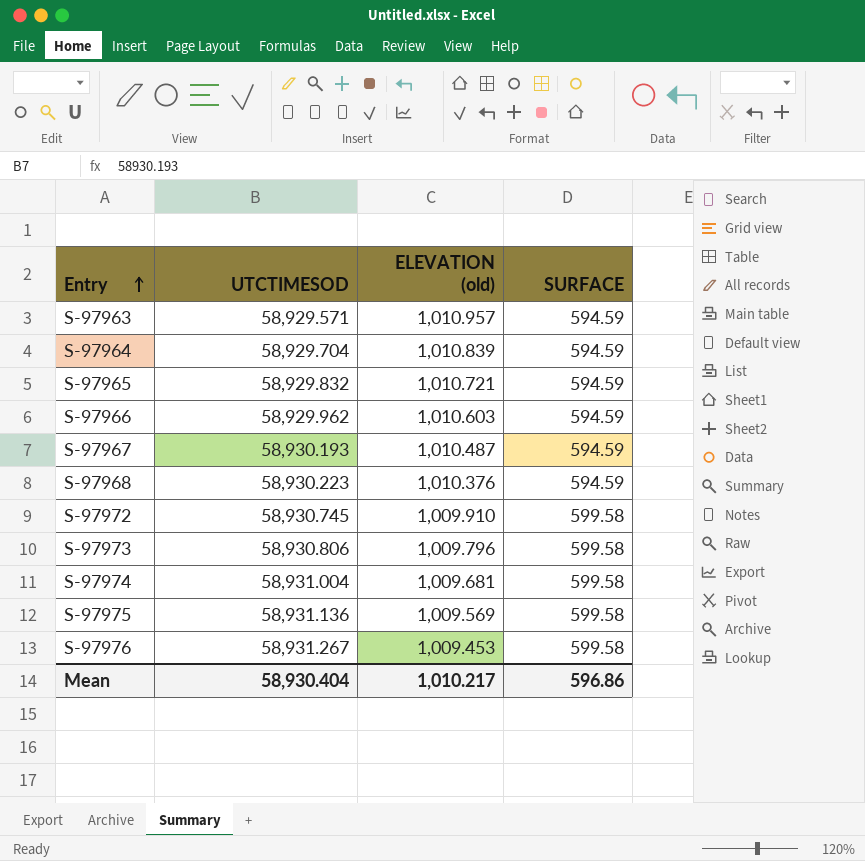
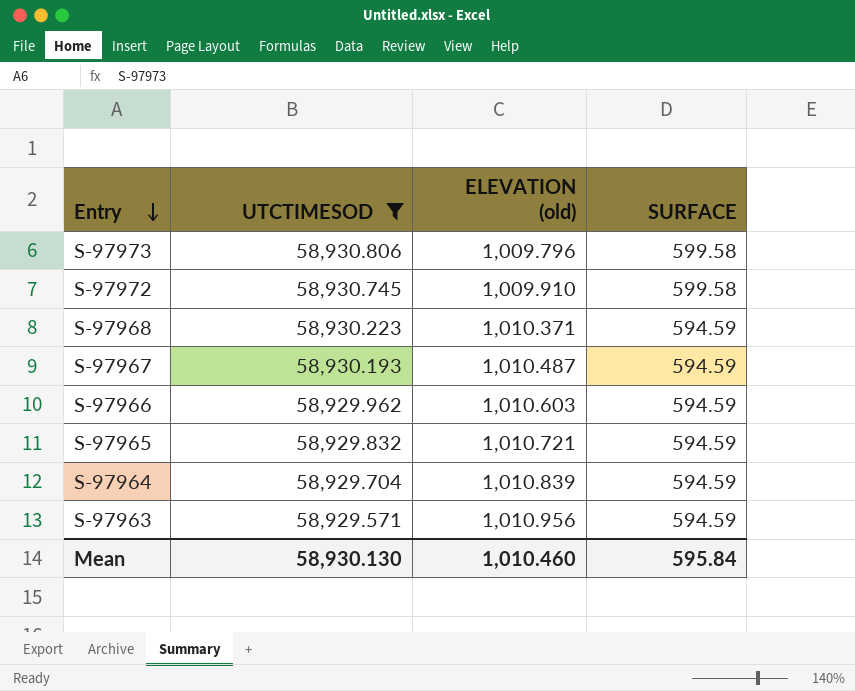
filter: none -> UTCTIMESOD <= 58,930.806
row order: Entry ascending -> Entry descending
S-97968 | ELEVATION (old): 1,010.376 -> 1,010.371
S-97963 | ELEVATION (old): 1,010.957 -> 1,010.956
Mean | UTCTIMESOD: 58,930.404 -> 58,930.130
Mean | ELEVATION (old): 1,010.217 -> 1,010.460
Mean | SURFACE: 596.86 -> 595.84

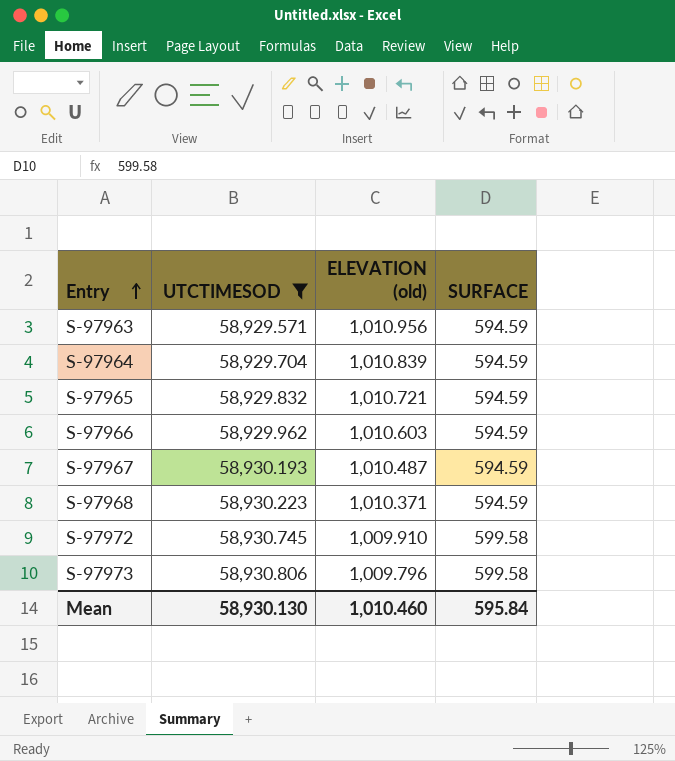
row order: Entry descending -> Entry ascending

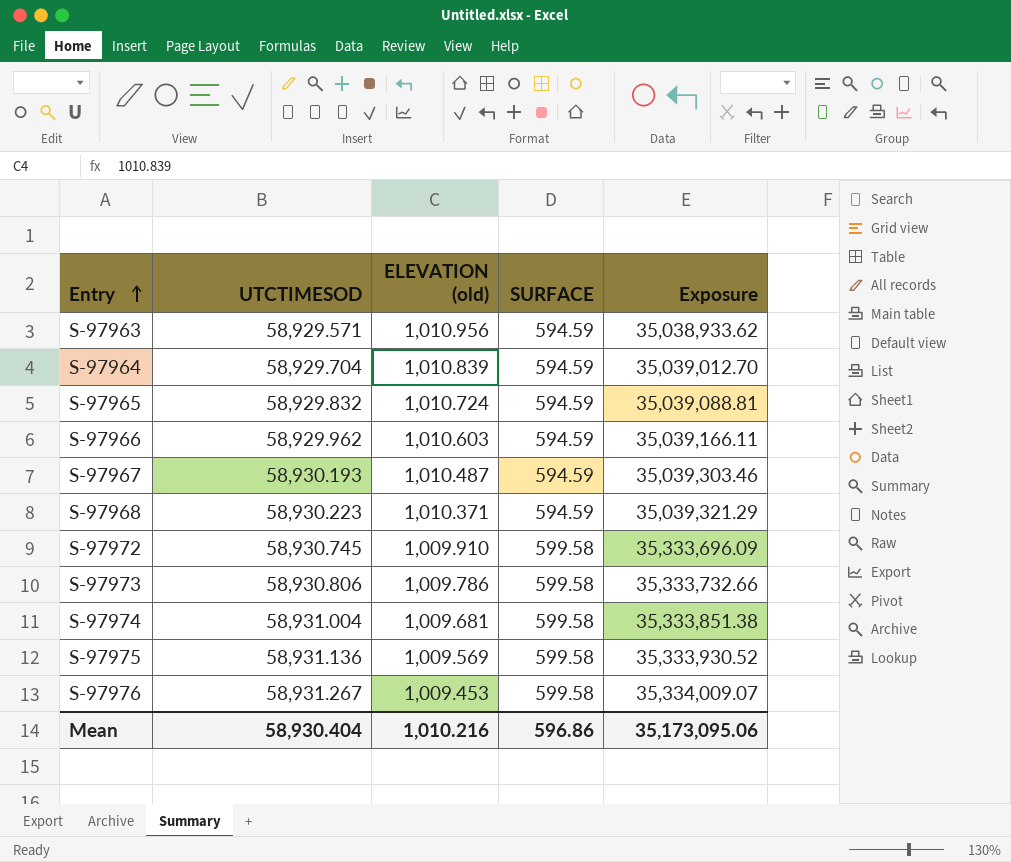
filter: UTCTIMESOD <= 58,930.806 -> none
column Exposure | formula: none -> [UTCTIMESOD] * [SURFACE]
S-97965 | ELEVATION (old): 1,010.721 -> 1,010.724
S-97973 | ELEVATION (old): 1,009.796 -> 1,009.786
Mean | UTCTIMESOD: 58,930.130 -> 58,930.404
Mean | ELEVATION (old): 1,010.460 -> 1,010.216
Mean | SURFACE: 595.84 -> 596.86

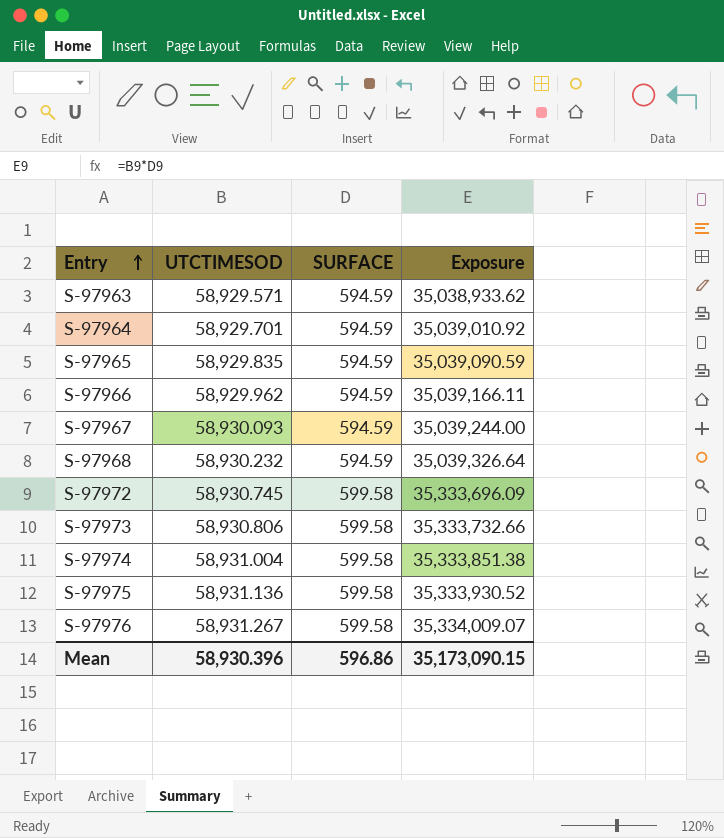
column ELEVATION (old) | position: 3 -> none
S-97964 | UTCTIMESOD: 58,929.704 -> 58,929.701
S-97964 | Exposure: 35,039,012.70 -> 35,039,010.92
S-97965 | UTCTIMESOD: 58,929.832 -> 58,929.835
S-97965 | Exposure: 35,039,088.81 -> 35,039,090.59
S-97967 | UTCTIMESOD: 58,930.193 -> 58,930.093
S-97967 | Exposure: 35,039,303.46 -> 35,039,244.00
S-97968 | UTCTIMESOD: 58,930.223 -> 58,930.232
S-97968 | Exposure: 35,039,321.29 -> 35,039,326.64
Mean | UTCTIMESOD: 58,930.404 -> 58,930.396
Mean | Exposure: 35,173,095.06 -> 35,173,090.15

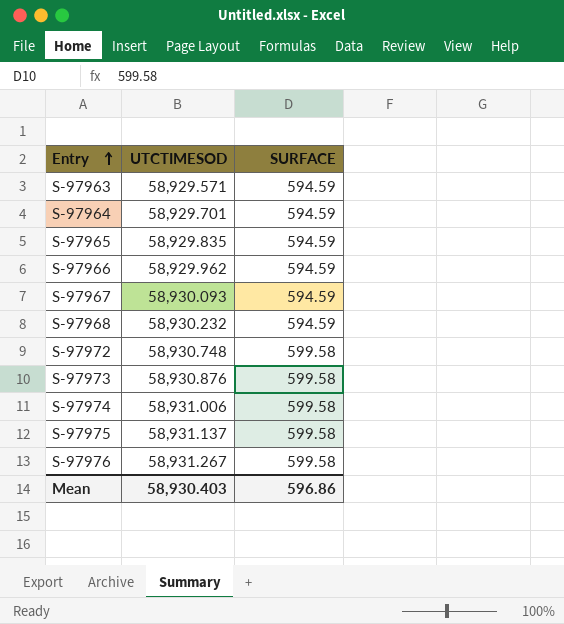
column Exposure | formula: [UTCTIMESOD] * [SURFACE] -> none
S-97972 | UTCTIMESOD: 58,930.745 -> 58,930.748
S-97973 | UTCTIMESOD: 58,930.806 -> 58,930.876
S-97974 | UTCTIMESOD: 58,931.004 -> 58,931.006
S-97975 | UTCTIMESOD: 58,931.136 -> 58,931.137
Mean | UTCTIMESOD: 58,930.396 -> 58,930.403

